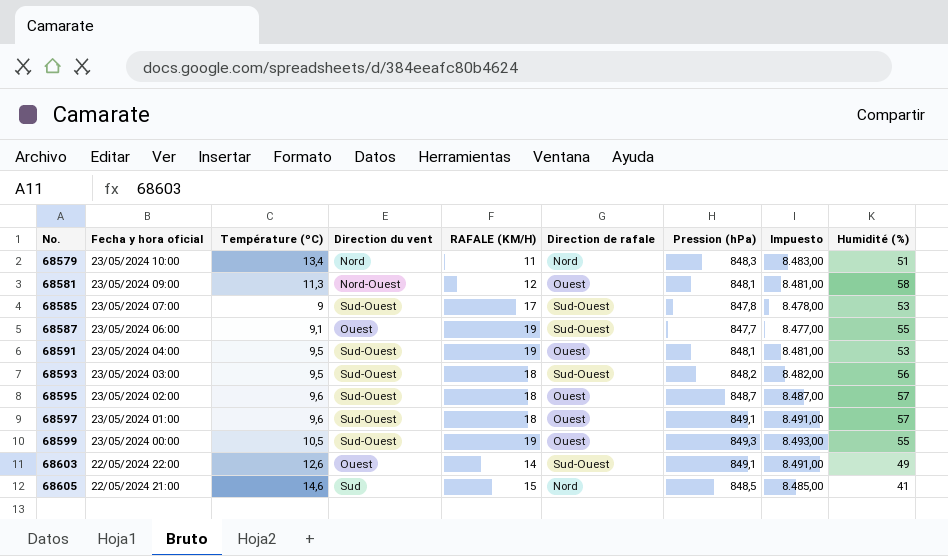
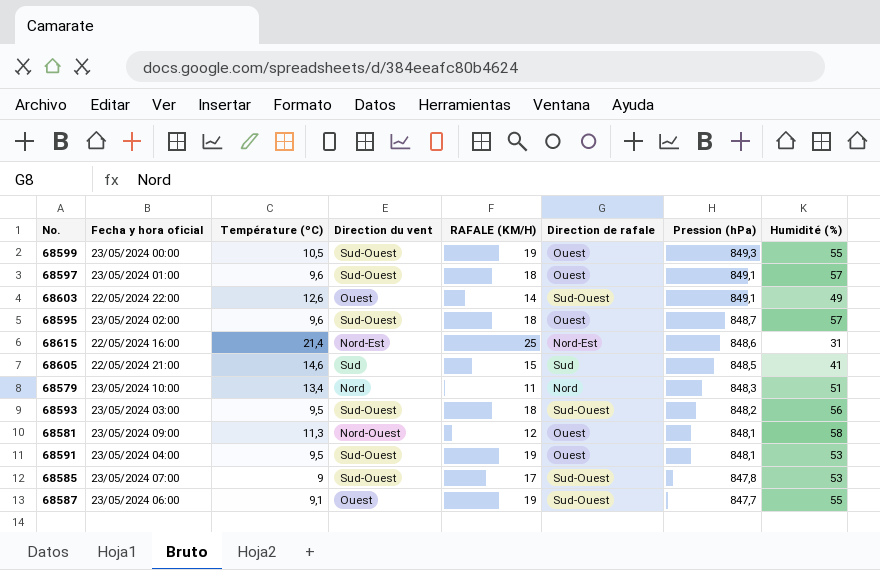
row order: No. ascending -> Pression (hPa) descending
column Impuesto | formula: [Pression (hPa)] * 10 -> none
row 68615: none -> 22/05/2024 16:00 | 21,4 | Nord-Est | 25 | Nord-Est | 848,6 | 31
68605 | Direction de rafale: Nord -> Sud

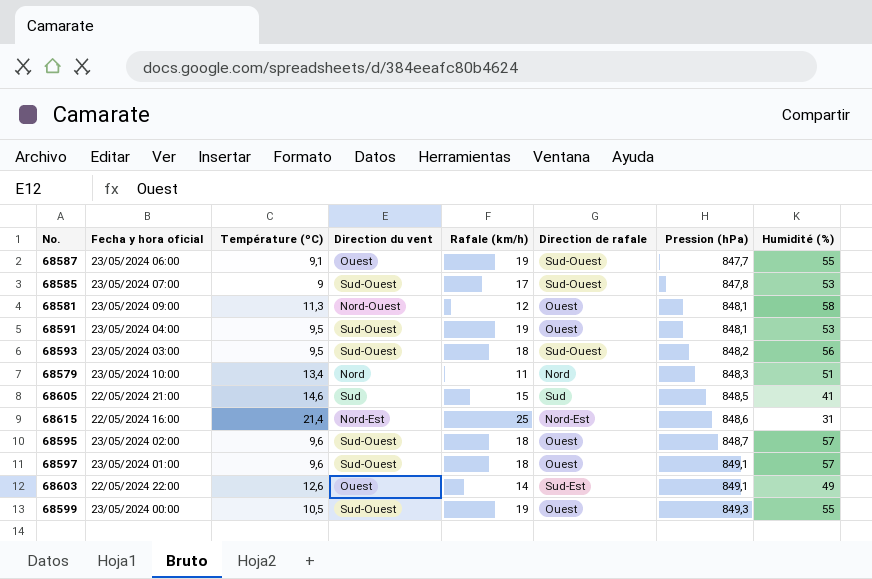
row order: Pression (hPa) descending -> Pression (hPa) ascending
column name: RAFALE (KM/H) -> Rafale (km/h)
68603 | Direction de rafale: Sud-Ouest -> Sud-Est

